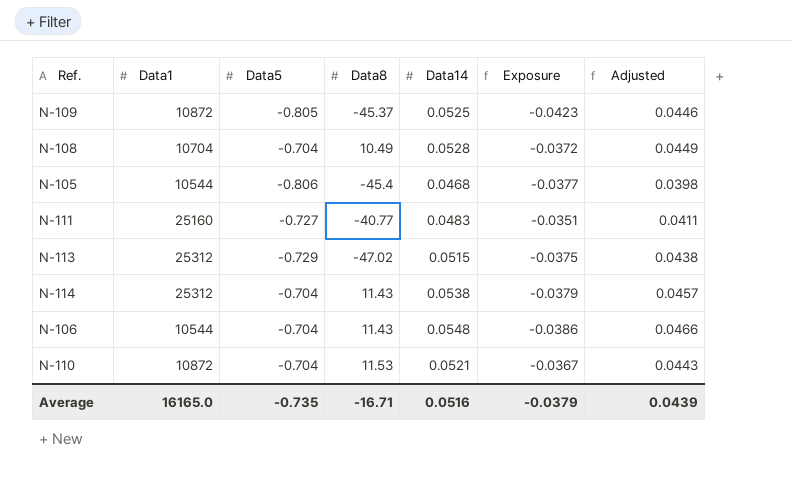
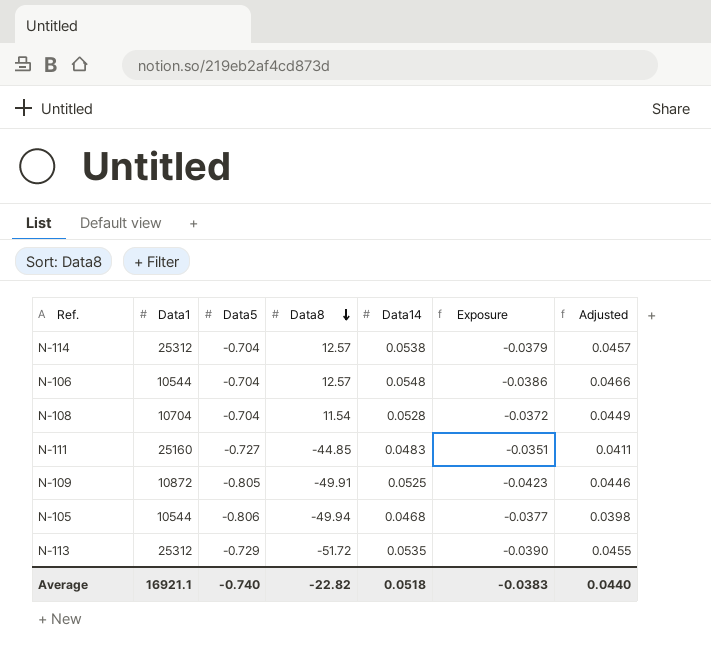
row order: none -> Data8 descending
row N-110: 10872 | -0.704 | 11.53 | 0.0521 | -0.0367 | 0.0443 -> none
N-114 | Data8: 11.43 -> 12.57
N-106 | Data8: 11.43 -> 12.57
N-108 | Data8: 10.49 -> 11.54
N-111 | Data8: -40.77 -> -44.85
N-109 | Data8: -45.37 -> -49.91
N-105 | Data8: -45.4 -> -49.94
N-113 | Data8: -47.02 -> -51.72
N-113 | Data14: 0.0515 -> 0.0535
N-113 | Exposure: -0.0375 -> -0.0390
N-113 | Adjusted: 0.0438 -> 0.0455
Average | Data1: 16165.0 -> 16921.1
Average | Data5: -0.735 -> -0.740
Average | Data8: -16.71 -> -22.82
Average | Data14: 0.0516 -> 0.0518
Average | Exposure: -0.0379 -> -0.0383
Average | Adjusted: 0.0439 -> 0.0440

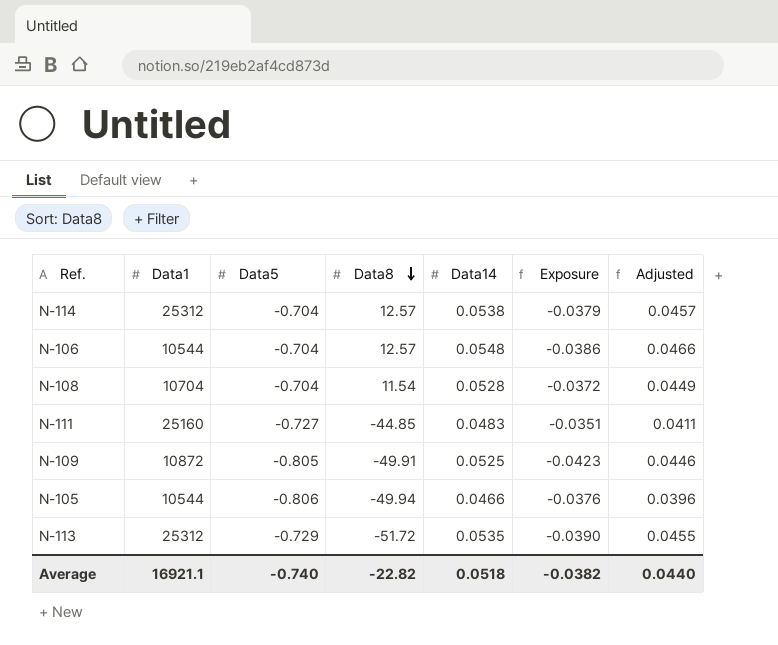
N-105 | Data14: 0.0468 -> 0.0466
N-105 | Exposure: -0.0377 -> -0.0376
N-105 | Adjusted: 0.0398 -> 0.0396
Average | Exposure: -0.0383 -> -0.0382

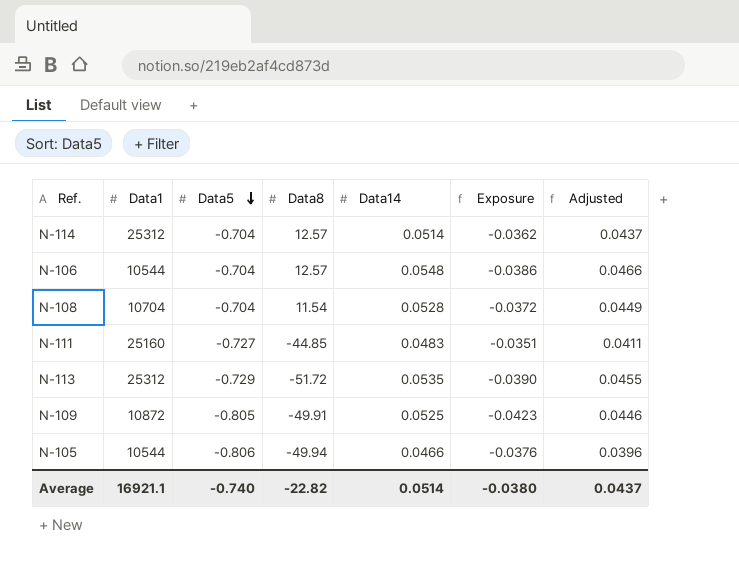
row order: Data8 descending -> Data5 descending
N-114 | Data14: 0.0538 -> 0.0514
N-114 | Exposure: -0.0379 -> -0.0362
N-114 | Adjusted: 0.0457 -> 0.0437
Average | Data14: 0.0518 -> 0.0514
Average | Exposure: -0.0382 -> -0.0380
Average | Adjusted: 0.0440 -> 0.0437

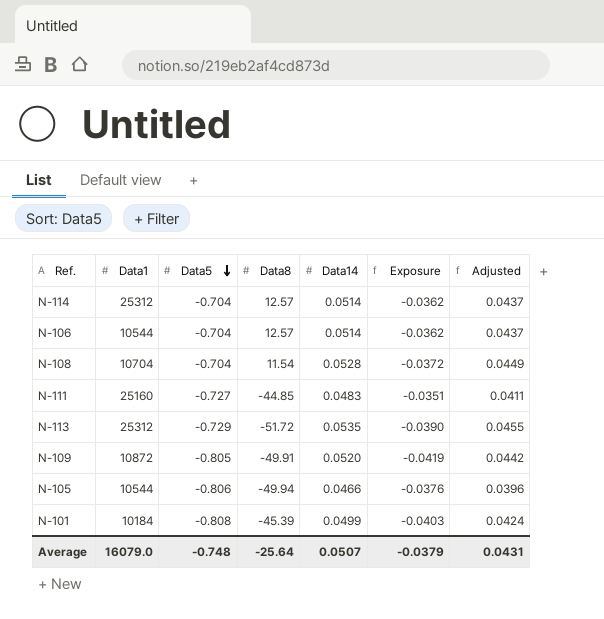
N-106 | Data14: 0.0548 -> 0.0514
N-106 | Exposure: -0.0386 -> -0.0362
N-106 | Adjusted: 0.0466 -> 0.0437
N-109 | Data14: 0.0525 -> 0.0520
N-109 | Exposure: -0.0423 -> -0.0419
N-109 | Adjusted: 0.0446 -> 0.0442
row N-101: none -> 10184 | -0.808 | -45.39 | 0.0499 | -0.0403 | 0.0424
Average | Data1: 16921.1 -> 16079.0
Average | Data5: -0.740 -> -0.748
Average | Data8: -22.82 -> -25.64
Average | Data14: 0.0514 -> 0.0507
Average | Exposure: -0.0380 -> -0.0379
Average | Adjusted: 0.0437 -> 0.0431

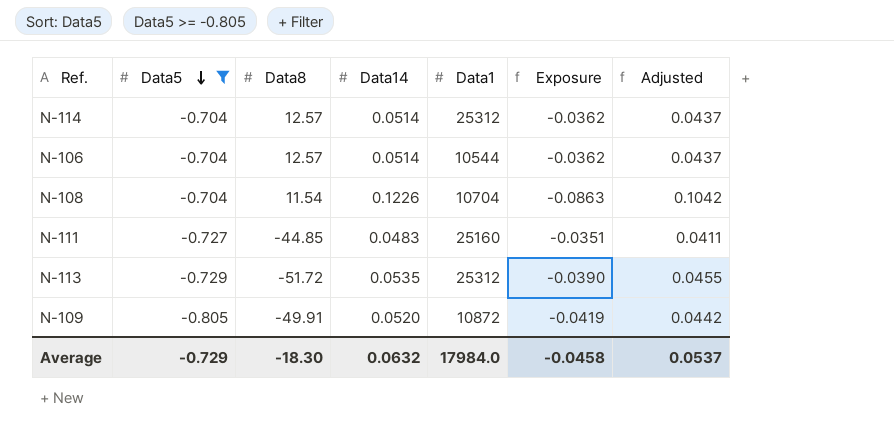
filter: none -> Data5 >= -0.805
column Data1 | position: 2 -> 5
N-108 | Data14: 0.0528 -> 0.1226
N-108 | Exposure: -0.0372 -> -0.0863
N-108 | Adjusted: 0.0449 -> 0.1042
Average | Data5: -0.748 -> -0.729
Average | Data8: -25.64 -> -18.30
Average | Data14: 0.0507 -> 0.0632
Average | Data1: 16079.0 -> 17984.0
Average | Exposure: -0.0379 -> -0.0458
Average | Adjusted: 0.0431 -> 0.0537

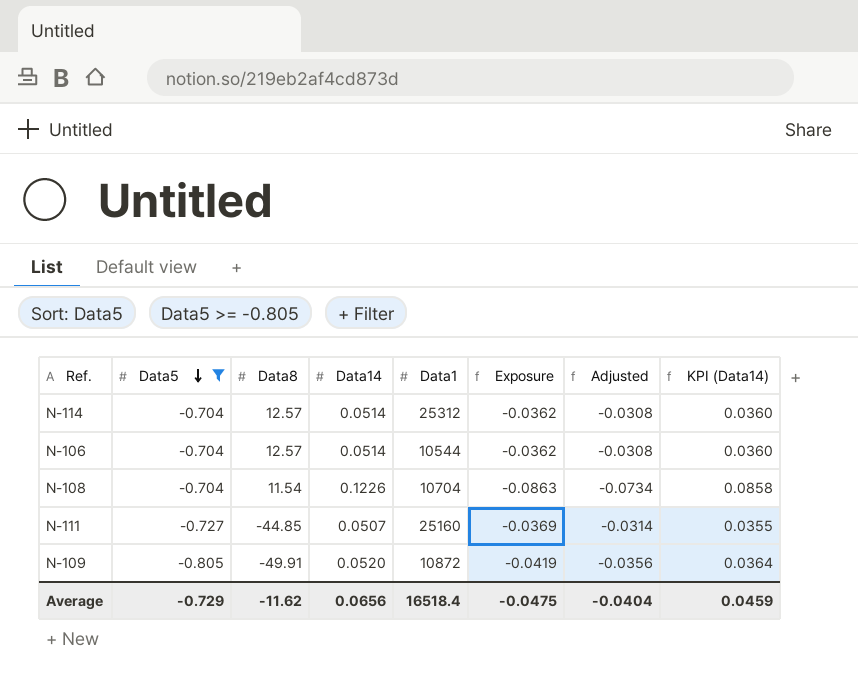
column Adjusted | formula: [Data14] * 0.85 -> [Exposure] * 0.85
column KPI (Data14) | formula: none -> [Data14] * 0.7
row N-113: -0.729 | -51.72 | 0.0535 | 25312 | -0.0390 | 0.0455 -> none
N-111 | Data14: 0.0483 -> 0.0507
N-111 | Exposure: -0.0351 -> -0.0369
Average | Data8: -18.30 -> -11.62
Average | Data14: 0.0632 -> 0.0656
Average | Data1: 17984.0 -> 16518.4
Average | Exposure: -0.0458 -> -0.0475
Average | Adjusted: 0.0537 -> -0.0404

